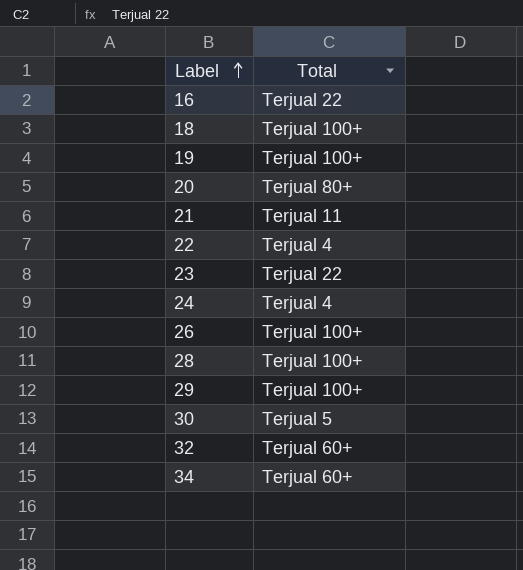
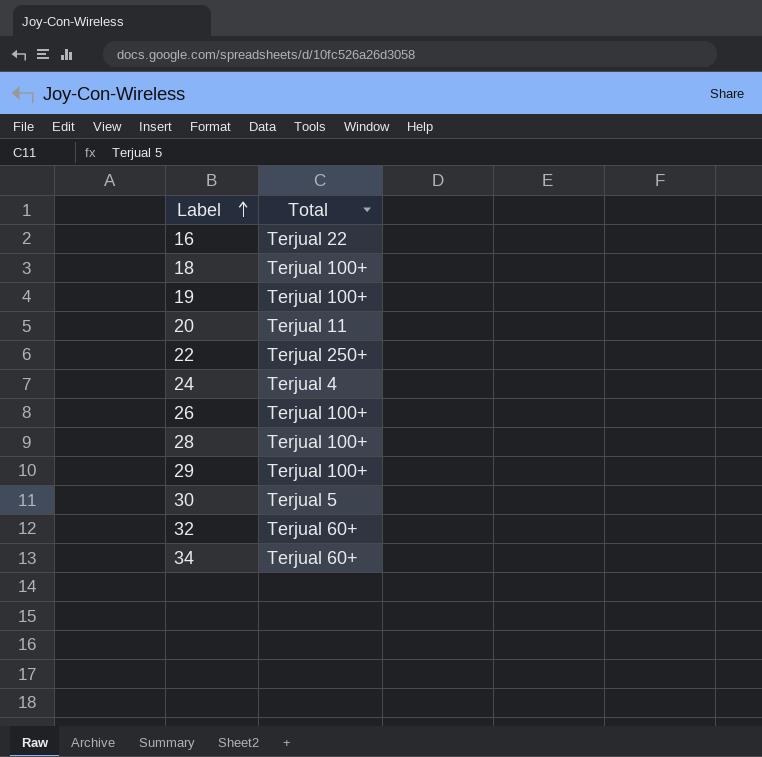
row 21: Terjual 11 -> none
row 23: Terjual 22 -> none
20 | Total: Terjual 80+ -> Terjual 11
22 | Total: Terjual 4 -> Terjual 250+

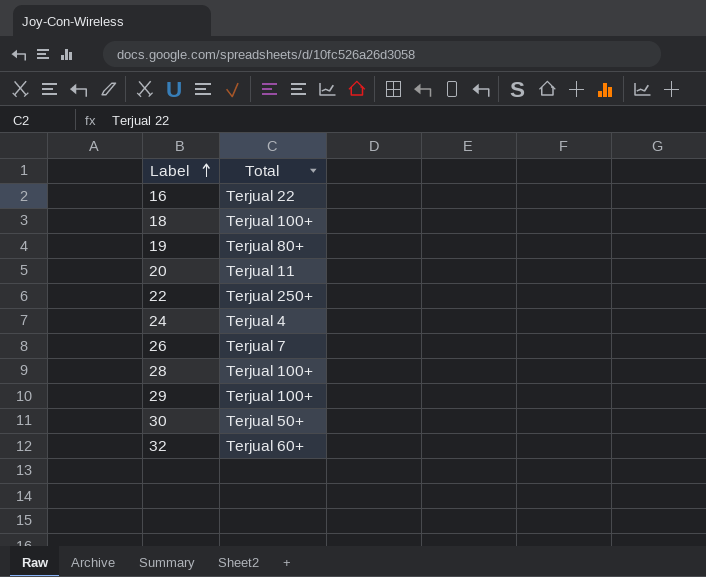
row 34: Terjual 60+ -> none
19 | Total: Terjual 100+ -> Terjual 80+
26 | Total: Terjual 100+ -> Terjual 7
30 | Total: Terjual 5 -> Terjual 50+

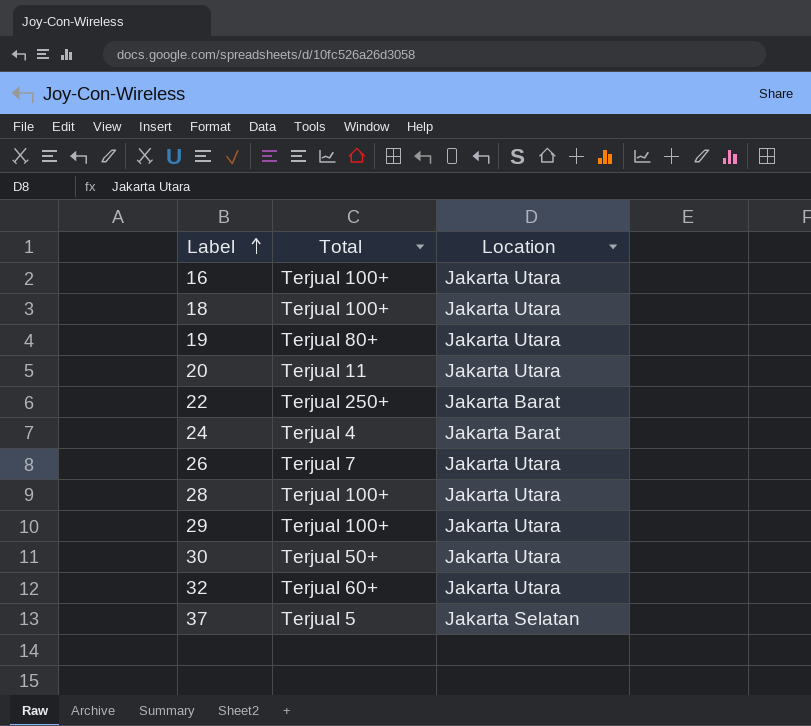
column Location | position: none -> 3
16 | Total: Terjual 22 -> Terjual 100+
row 37: none -> Terjual 5 | Jakarta Selatan

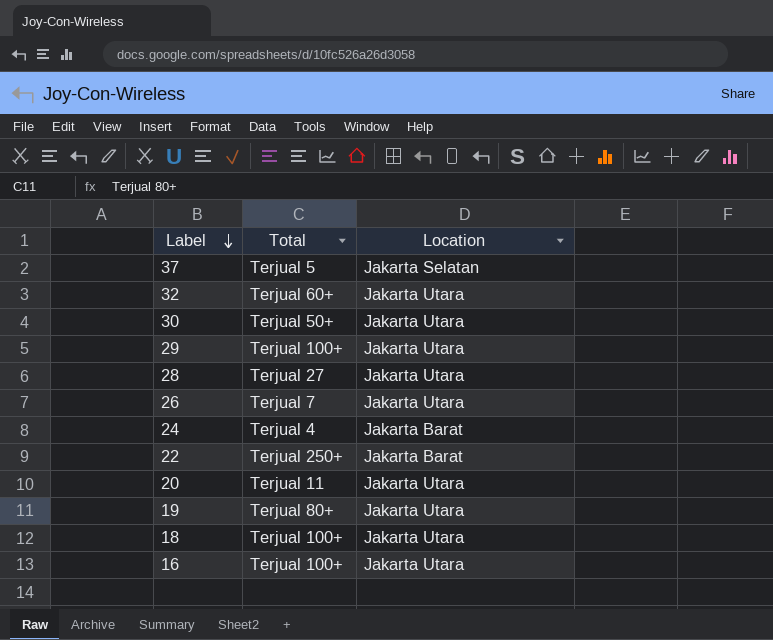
row order: Label ascending -> Label descending
28 | Total: Terjual 100+ -> Terjual 27

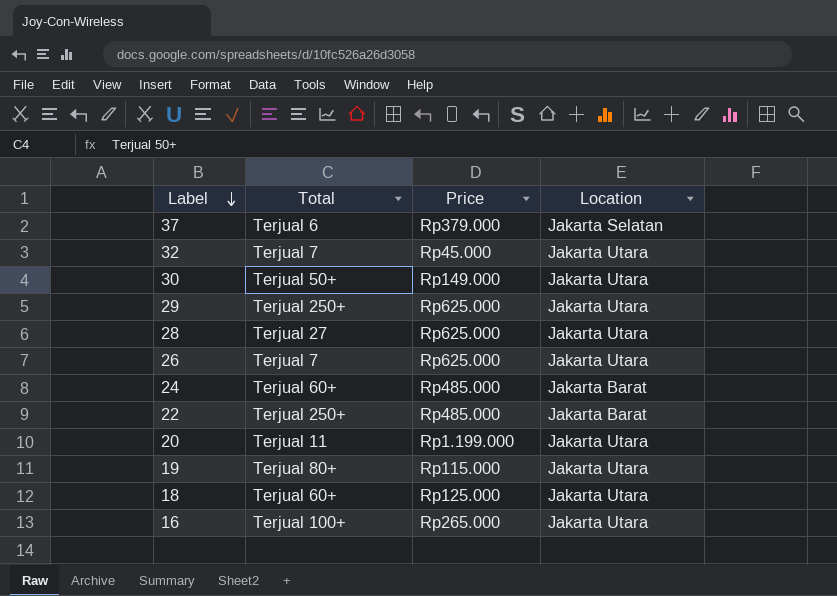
column Price | position: none -> 3
37 | Total: Terjual 5 -> Terjual 6
32 | Total: Terjual 60+ -> Terjual 7
29 | Total: Terjual 100+ -> Terjual 250+
24 | Total: Terjual 4 -> Terjual 60+
18 | Total: Terjual 100+ -> Terjual 60+

